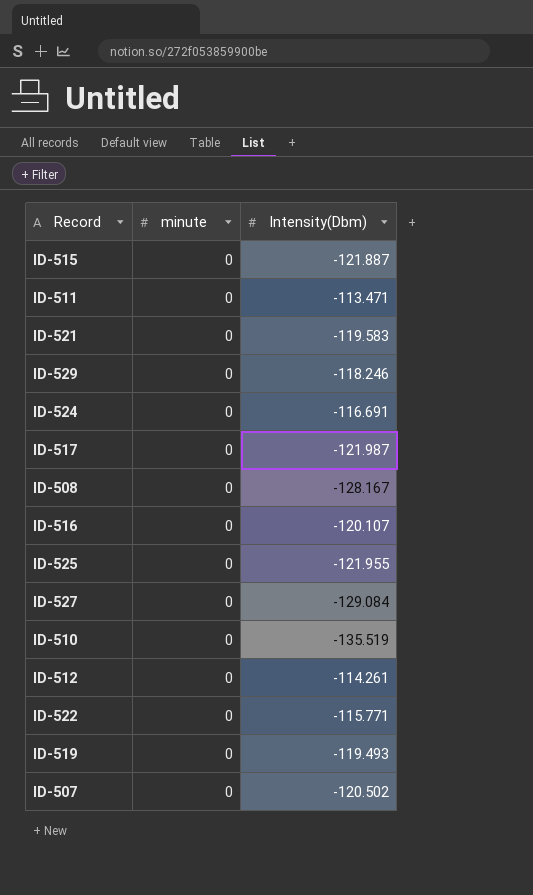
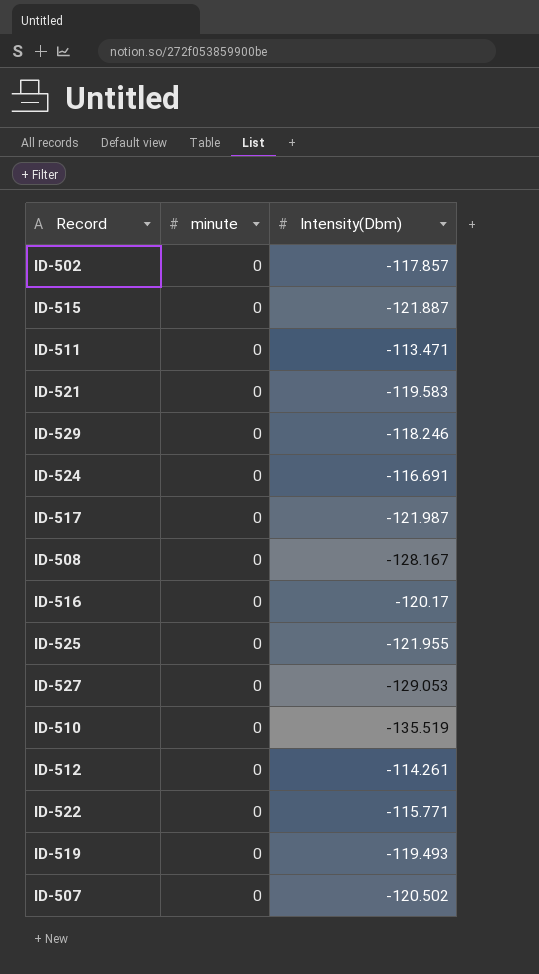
row ID-502: none -> 0 | -117.857
ID-516 | Intensity(Dbm): -120.107 -> -120.17
ID-527 | Intensity(Dbm): -129.084 -> -129.053

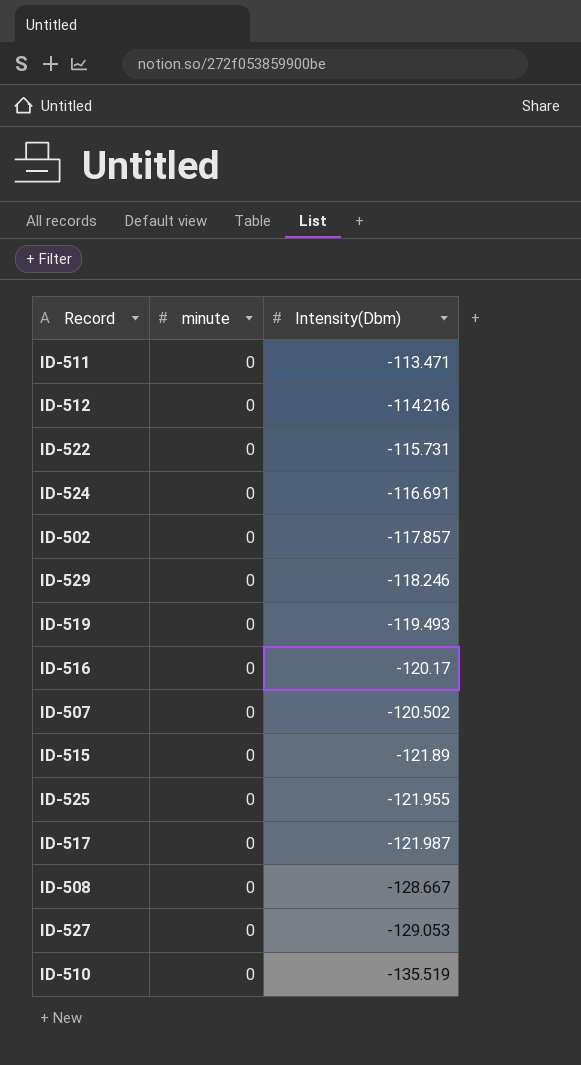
row order: none -> Intensity(Dbm) descending
row ID-521: 0 | -119.583 -> none
ID-512 | Intensity(Dbm): -114.261 -> -114.216
ID-522 | Intensity(Dbm): -115.771 -> -115.731
ID-515 | Intensity(Dbm): -121.887 -> -121.89
ID-508 | Intensity(Dbm): -128.167 -> -128.667

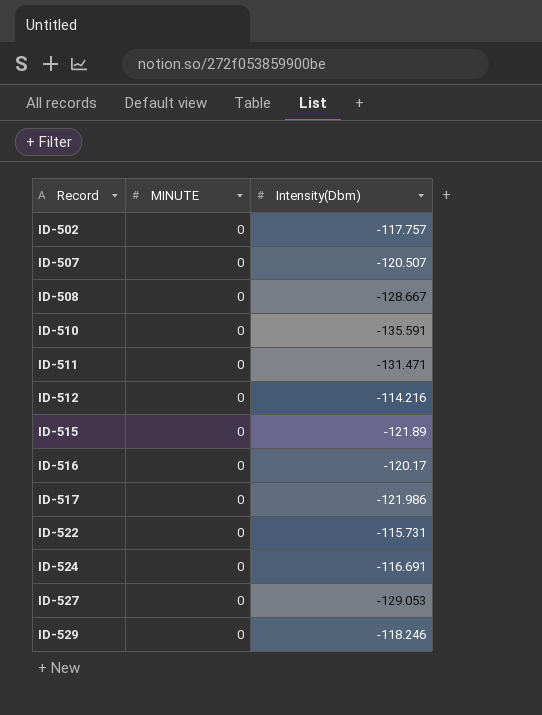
row order: Intensity(Dbm) descending -> Record ascending
column name: minute -> MINUTE
row ID-519: 0 | -119.493 -> none
row ID-525: 0 | -121.955 -> none
ID-502 | Intensity(Dbm): -117.857 -> -117.757
ID-507 | Intensity(Dbm): -120.502 -> -120.507
ID-510 | Intensity(Dbm): -135.519 -> -135.591
ID-511 | Intensity(Dbm): -113.471 -> -131.471
ID-517 | Intensity(Dbm): -121.987 -> -121.986

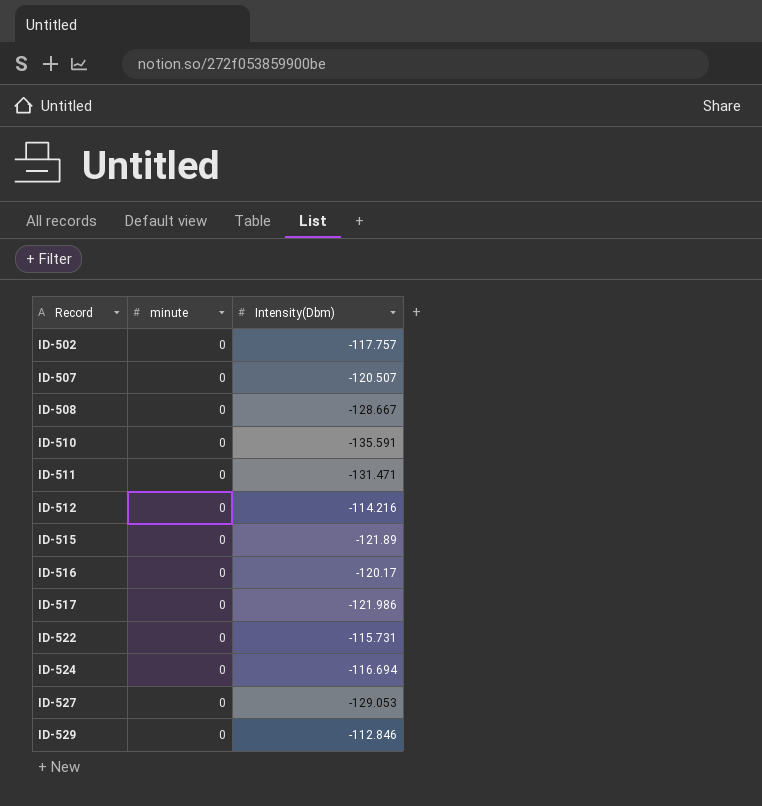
column name: MINUTE -> minute
ID-524 | Intensity(Dbm): -116.691 -> -116.694
ID-529 | Intensity(Dbm): -118.246 -> -112.846

